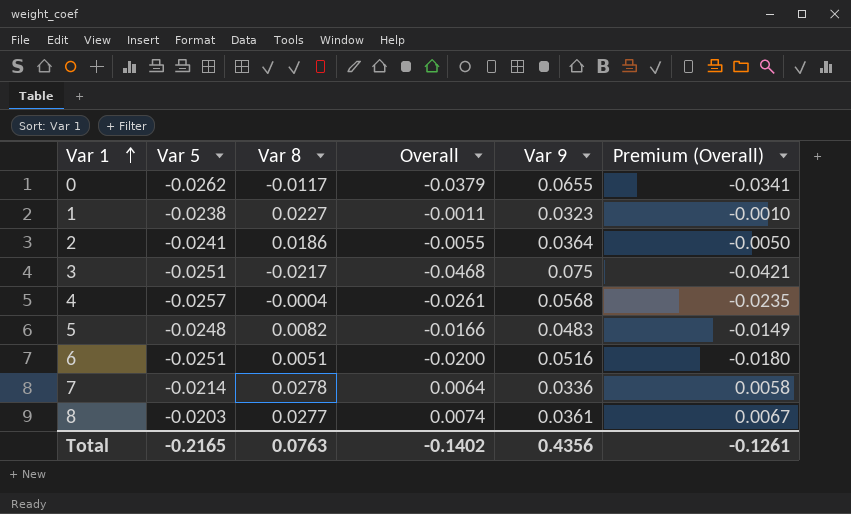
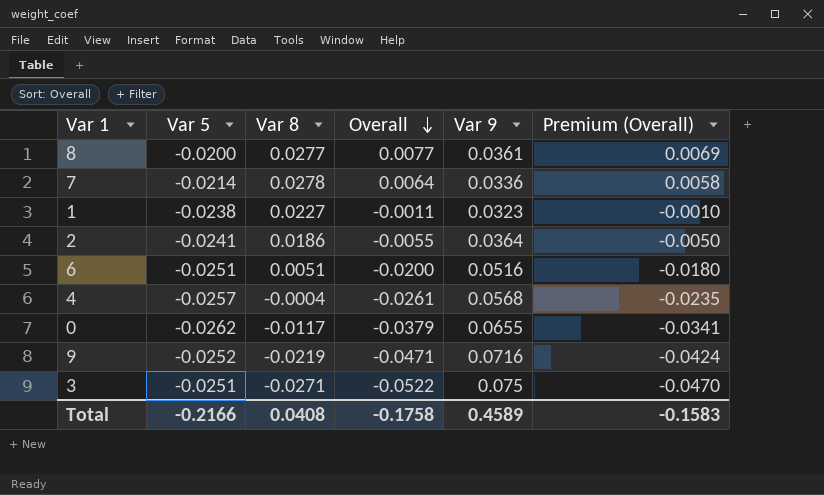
row order: Var 1 ascending -> Overall descending
row 5: -0.0248 | 0.0082 | -0.0166 | 0.0483 | -0.0149 -> none
8 | Var 5: -0.0203 -> -0.0200
8 | Overall: 0.0074 -> 0.0077
8 | Premium (Overall): 0.0067 -> 0.0069
row 9: none -> -0.0252 | -0.0219 | -0.0471 | 0.0716 | -0.0424
3 | Var 8: -0.0217 -> -0.0271
3 | Overall: -0.0468 -> -0.0522
3 | Premium (Overall): -0.0421 -> -0.0470
Total | Var 5: -0.2165 -> -0.2166
Total | Var 8: 0.0763 -> 0.0408
Total | Overall: -0.1402 -> -0.1758
Total | Var 9: 0.4356 -> 0.4589
Total | Premium (Overall): -0.1261 -> -0.1583

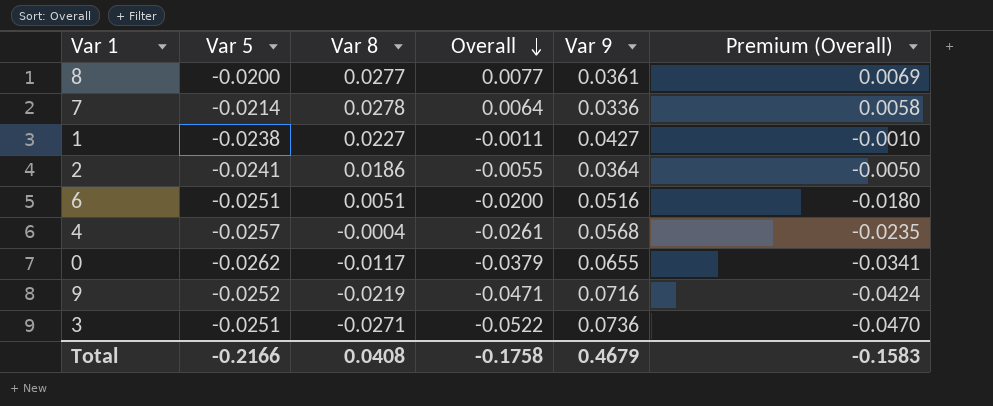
1 | Var 9: 0.0323 -> 0.0427
3 | Var 9: 0.075 -> 0.0736
Total | Var 9: 0.4589 -> 0.4679

